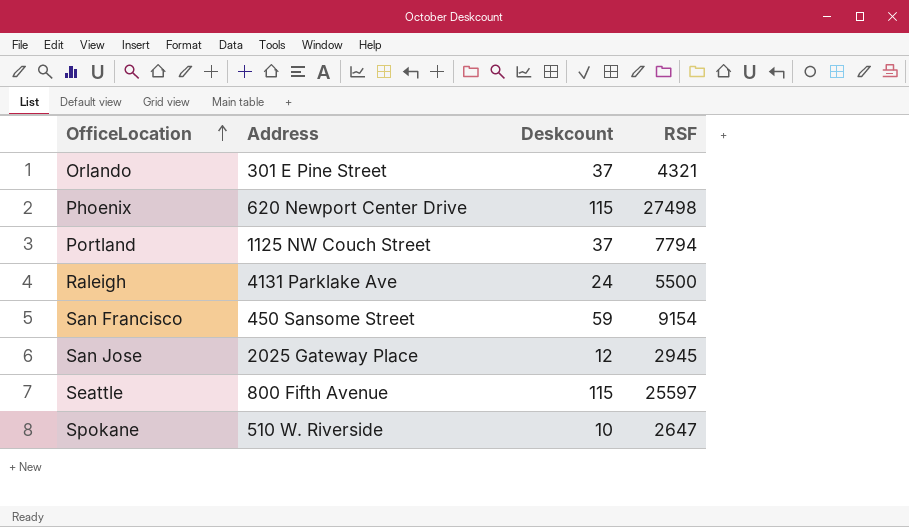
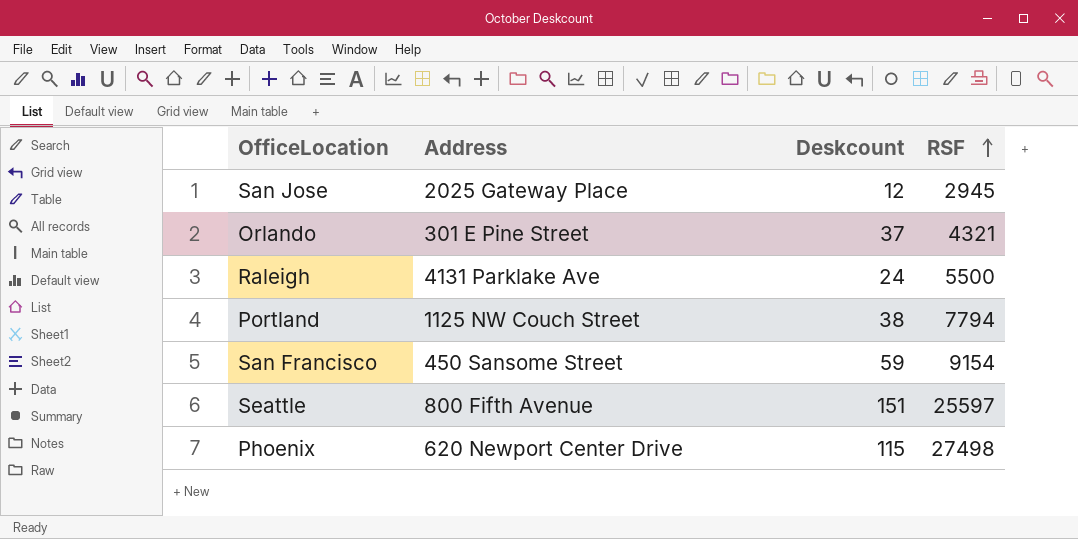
row order: OfficeLocation ascending -> RSF ascending
row Spokane: 510 W. Riverside | 10 | 2647 -> none
Portland | Deskcount: 37 -> 38
Seattle | Deskcount: 115 -> 151

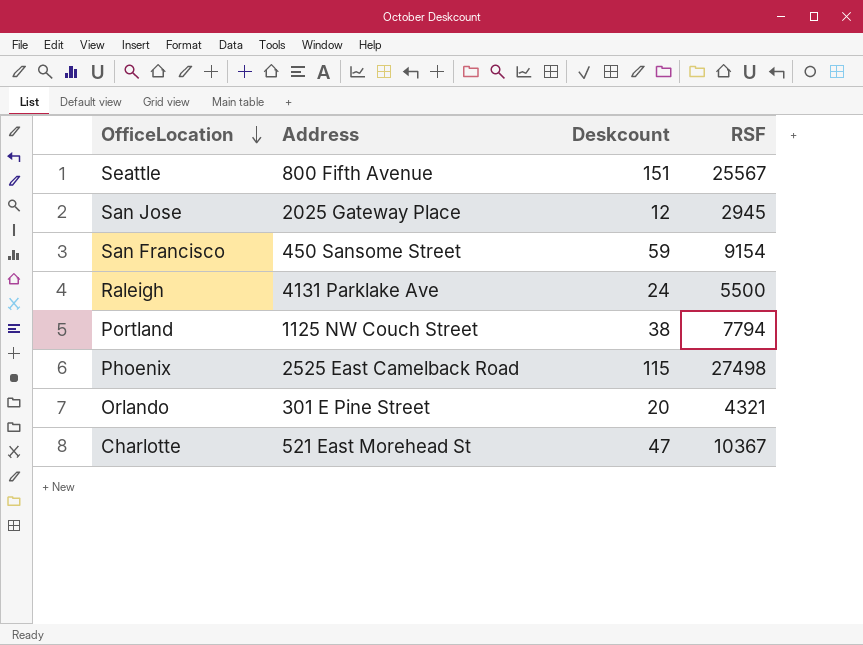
row order: RSF ascending -> OfficeLocation descending
Seattle | RSF: 25597 -> 25567
Phoenix | Address: 620 Newport Center Drive -> 2525 East Camelback Road
Orlando | Deskcount: 37 -> 20
row Charlotte: none -> 521 East Morehead St | 47 | 10367

